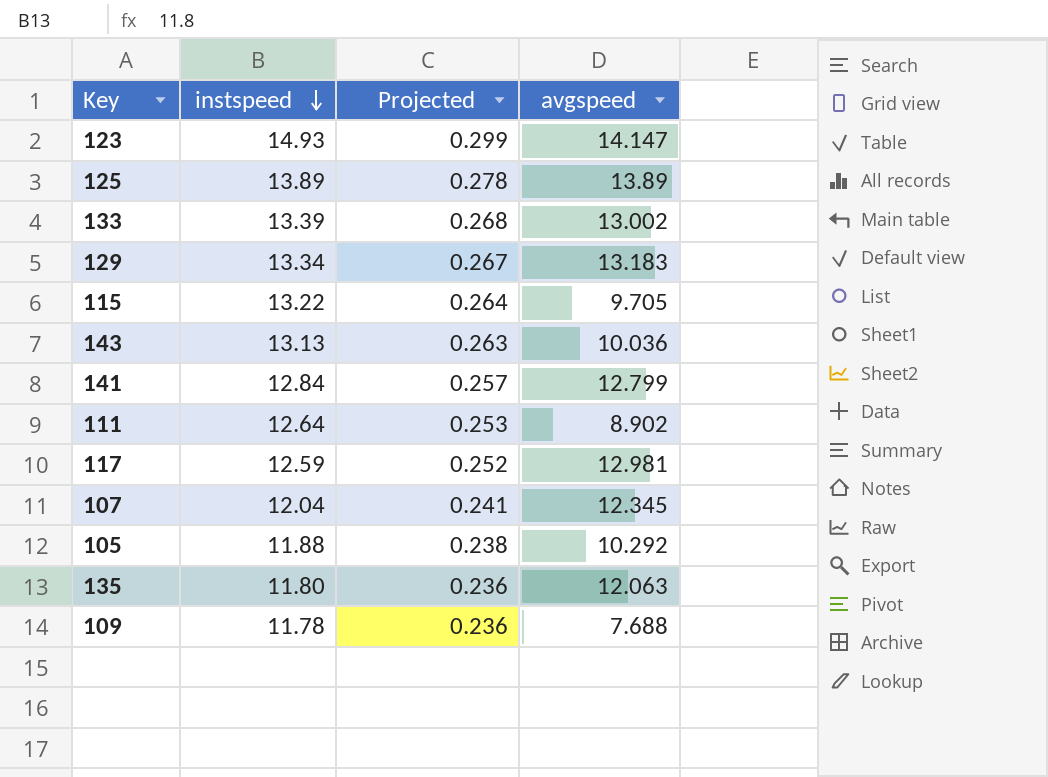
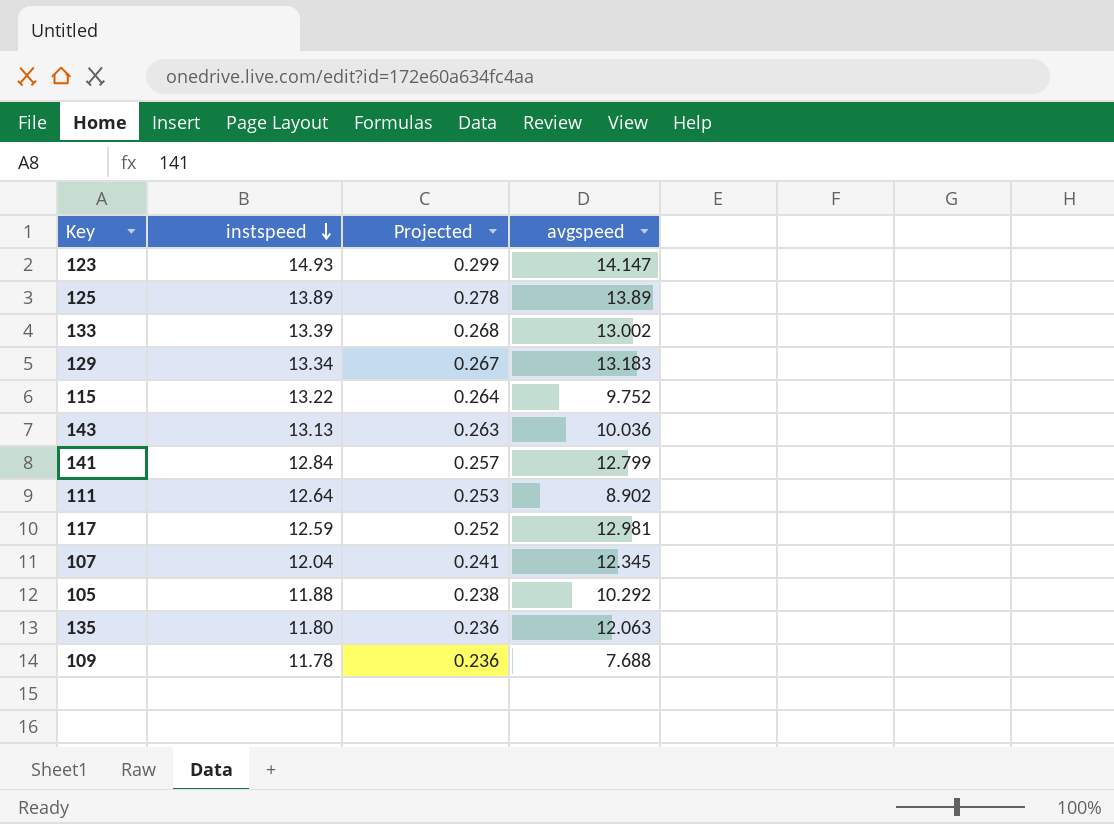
115 | avgspeed: 9.705 -> 9.752

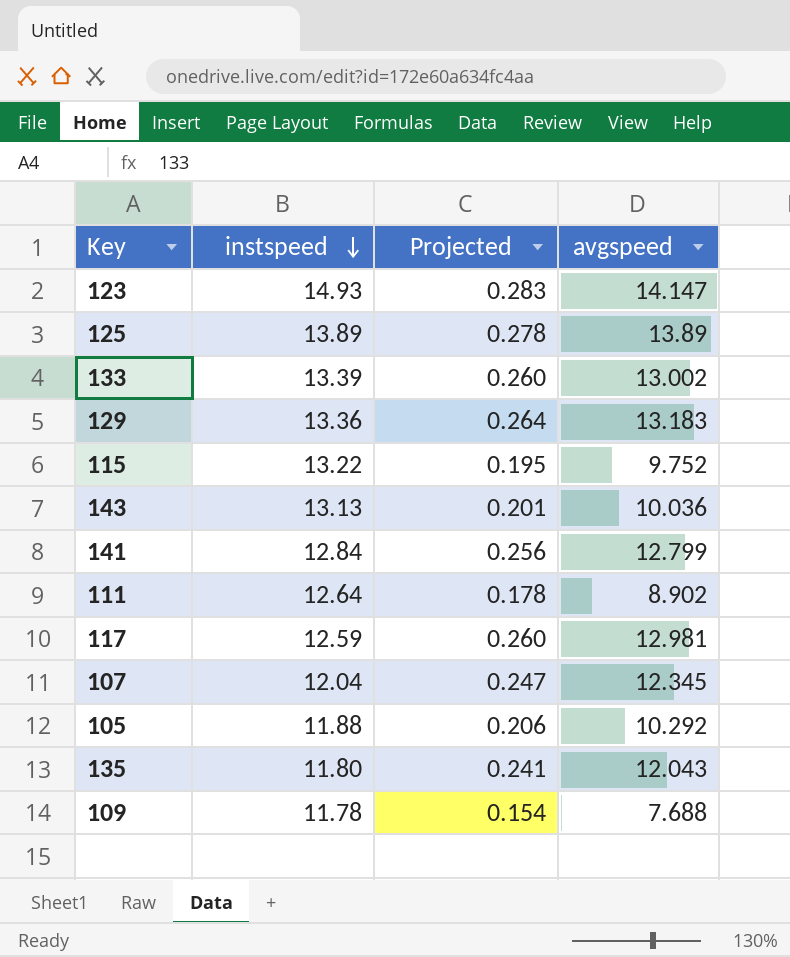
column Projected | formula: [instspeed] * 0.02 -> [avgspeed] * 0.02
129 | instspeed: 13.34 -> 13.36
135 | avgspeed: 12.063 -> 12.043

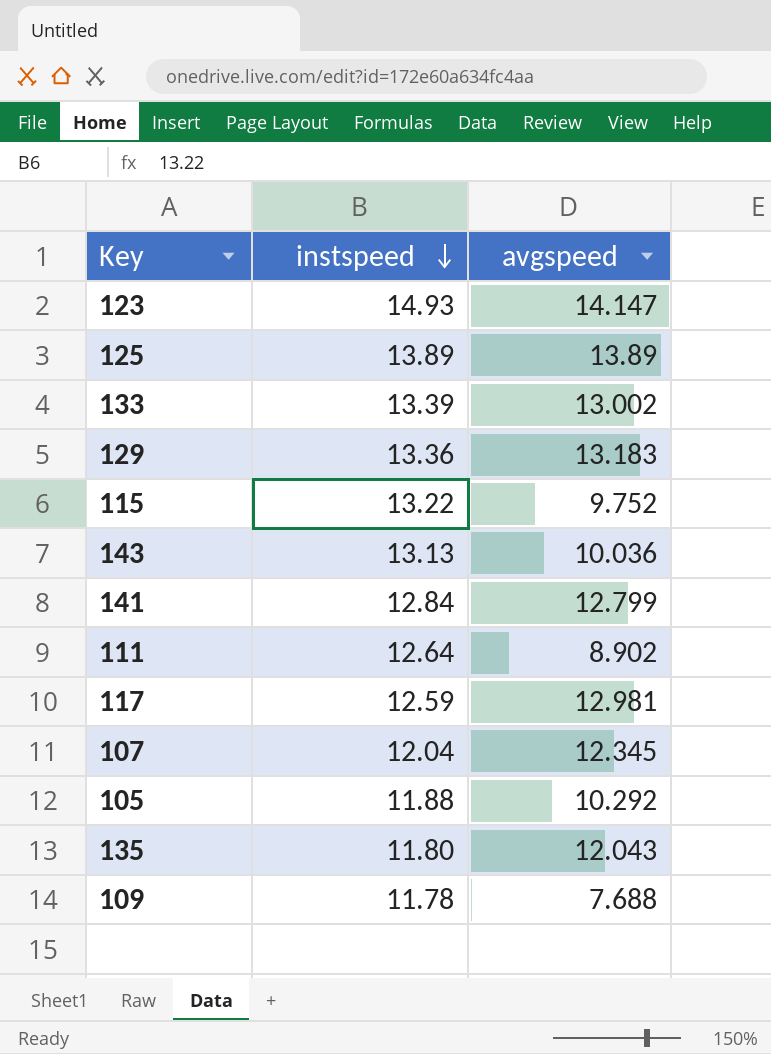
column Projected | formula: [avgspeed] * 0.02 -> none

